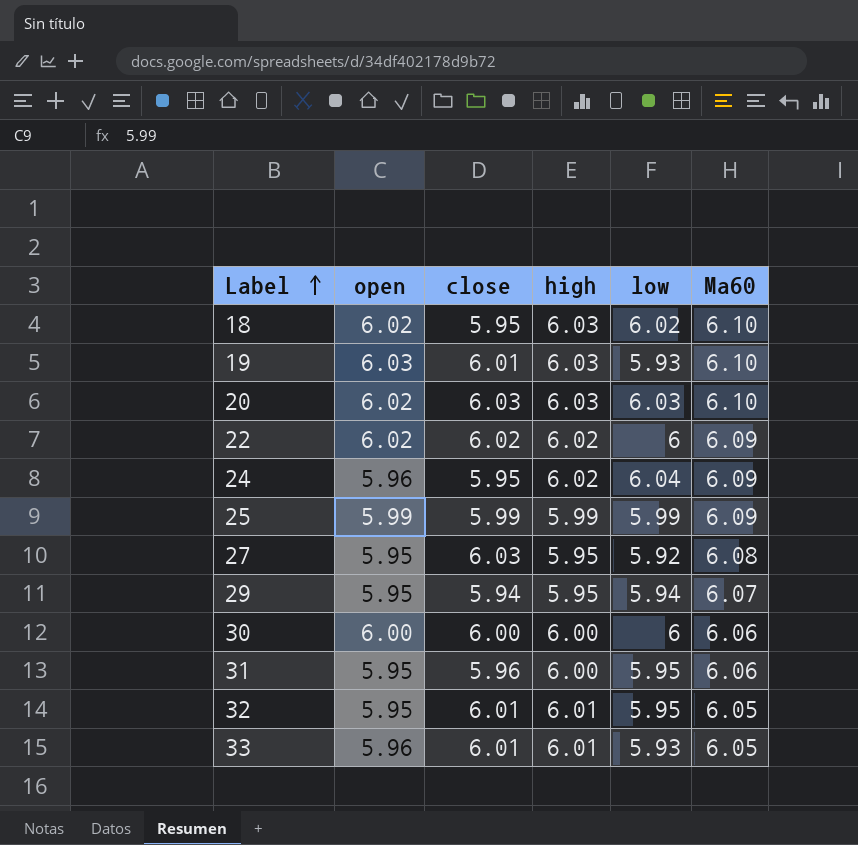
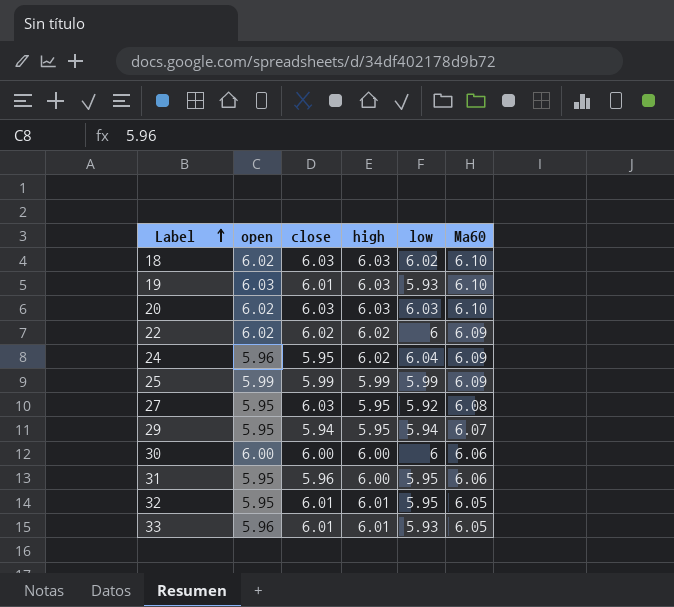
18 | close: 5.95 -> 6.03

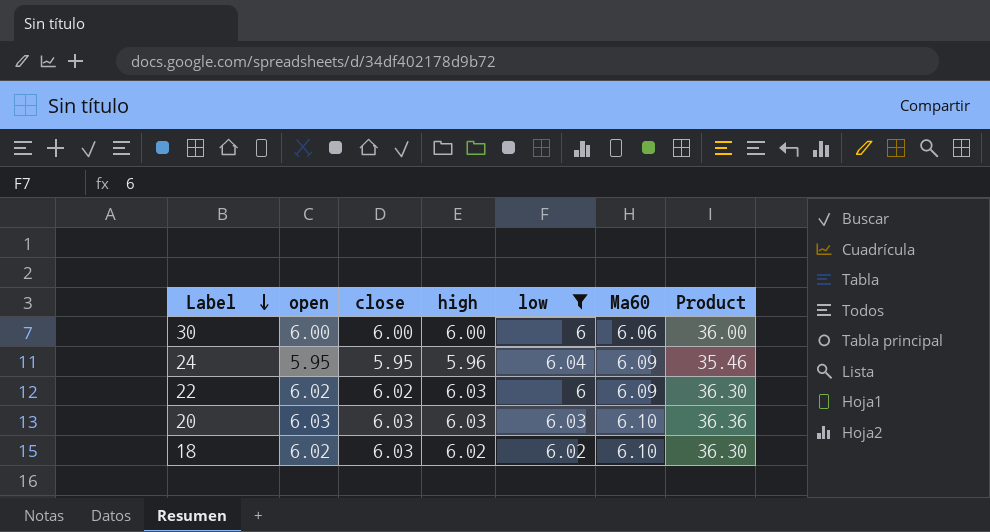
filter: none -> low >= 6
row order: Label ascending -> Label descending
column Product | formula: none -> [close] * [high]
24 | open: 5.96 -> 5.95
24 | high: 6.02 -> 5.96
22 | high: 6.02 -> 6.03
20 | open: 6.02 -> 6.03
18 | high: 6.03 -> 6.02

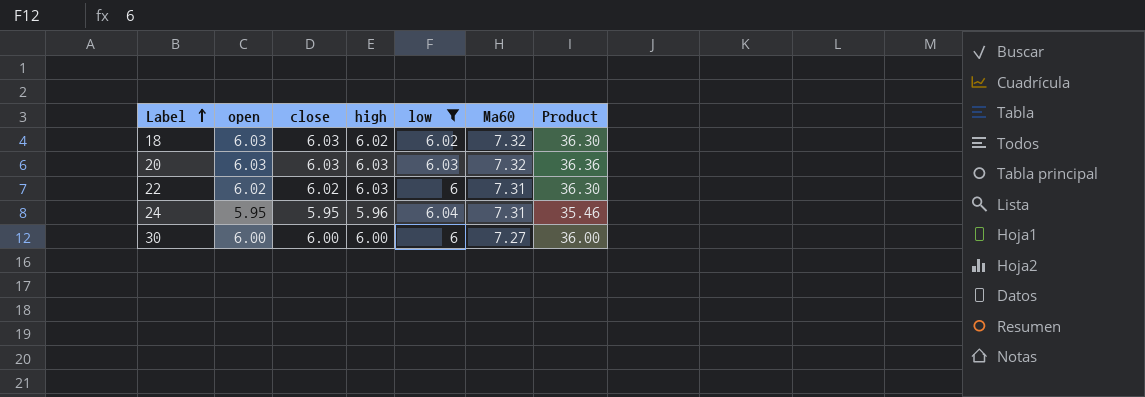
row order: Label descending -> Label ascending
18 | open: 6.02 -> 6.03
18 | Ma60: 6.10 -> 7.32
20 | Ma60: 6.10 -> 7.32
22 | Ma60: 6.09 -> 7.31
24 | Ma60: 6.09 -> 7.31
30 | Ma60: 6.06 -> 7.27

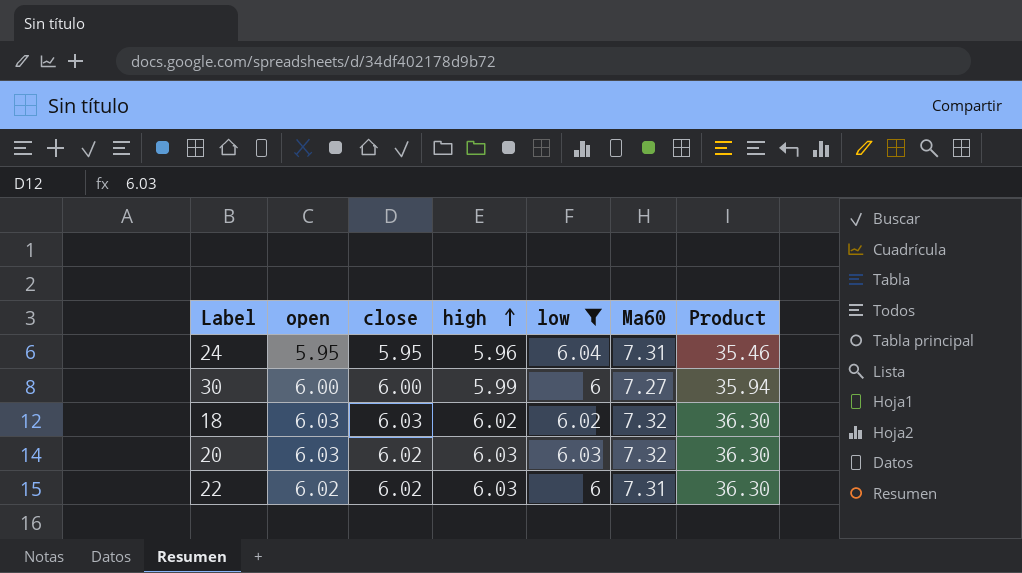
row order: Label ascending -> high ascending
30 | high: 6.00 -> 5.99
30 | Product: 36.00 -> 35.94
20 | close: 6.03 -> 6.02
20 | Product: 36.36 -> 36.30

